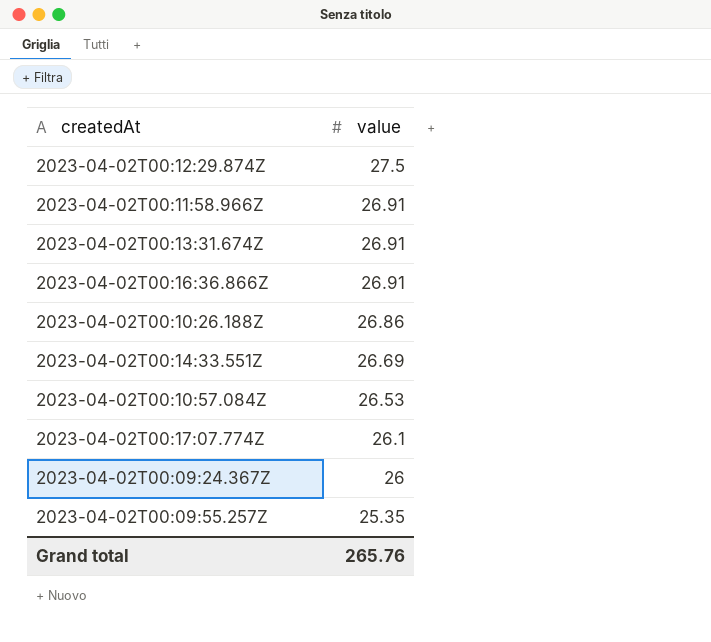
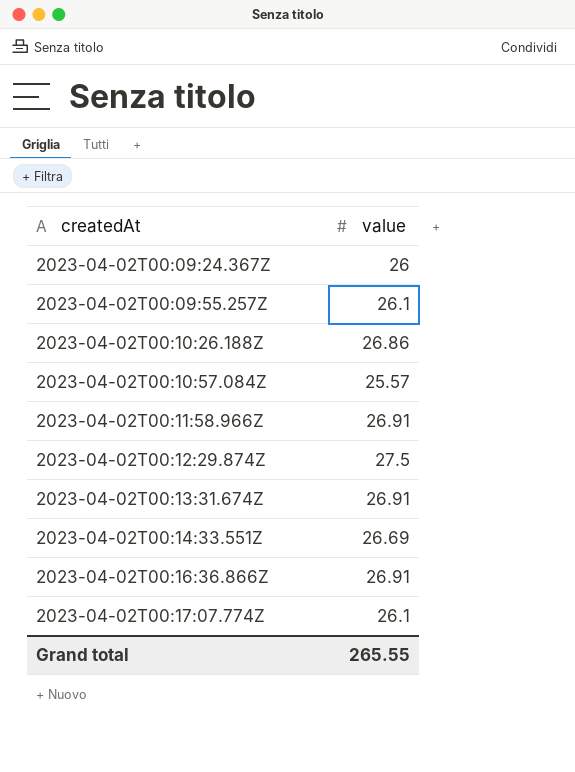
row order: value descending -> createdAt ascending
2023-04-02T00:09:55.257Z | value: 25.35 -> 26.1
2023-04-02T00:10:57.084Z | value: 26.53 -> 25.57
Grand total | value: 265.76 -> 265.55

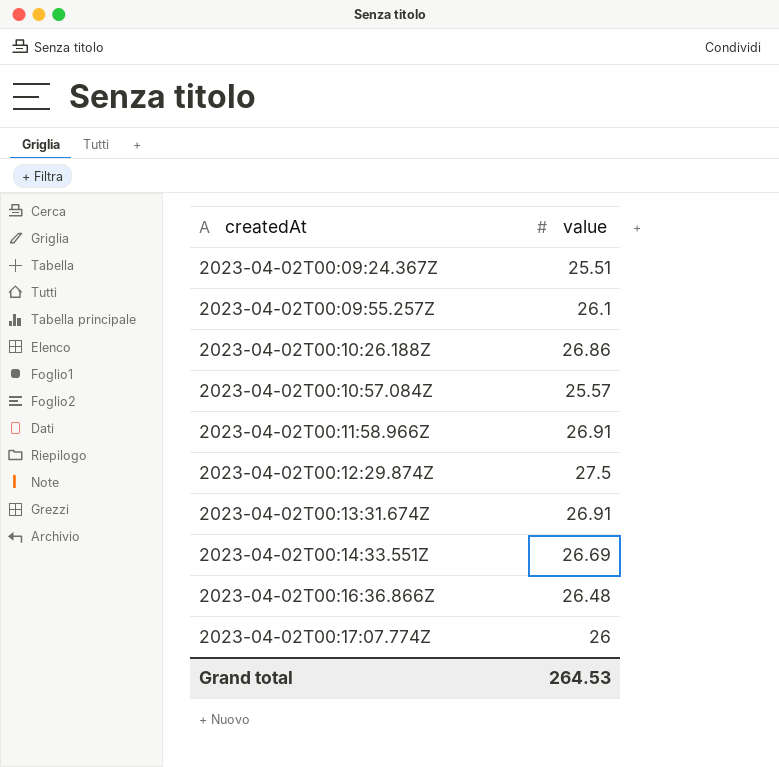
2023-04-02T00:09:24.367Z | value: 26 -> 25.51
2023-04-02T00:16:36.866Z | value: 26.91 -> 26.48
2023-04-02T00:17:07.774Z | value: 26.1 -> 26
Grand total | value: 265.55 -> 264.53

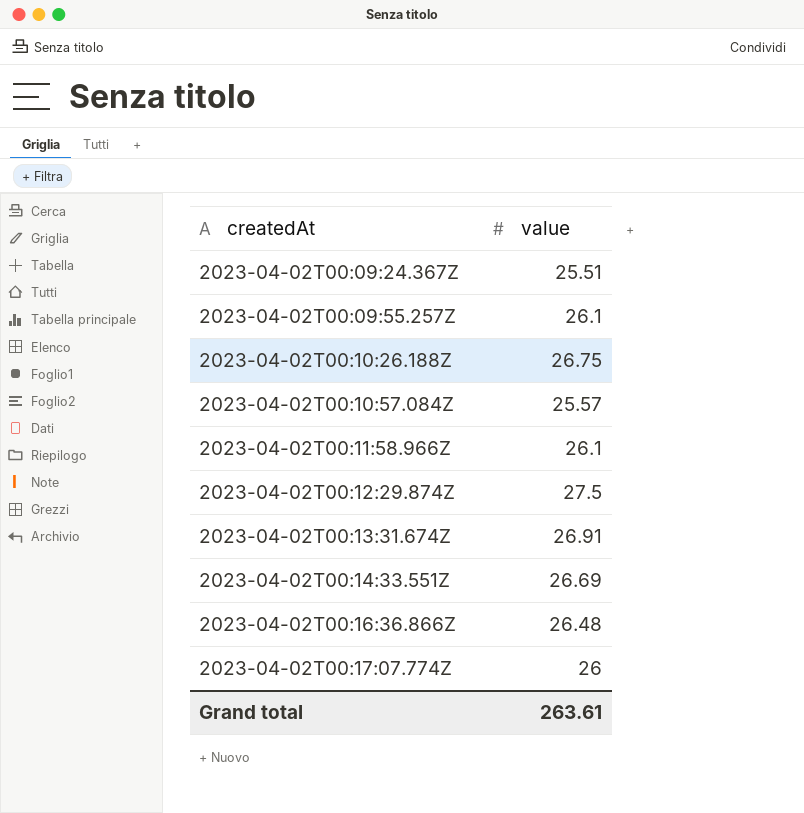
2023-04-02T00:10:26.188Z | value: 26.86 -> 26.75
2023-04-02T00:11:58.966Z | value: 26.91 -> 26.1
Grand total | value: 264.53 -> 263.61

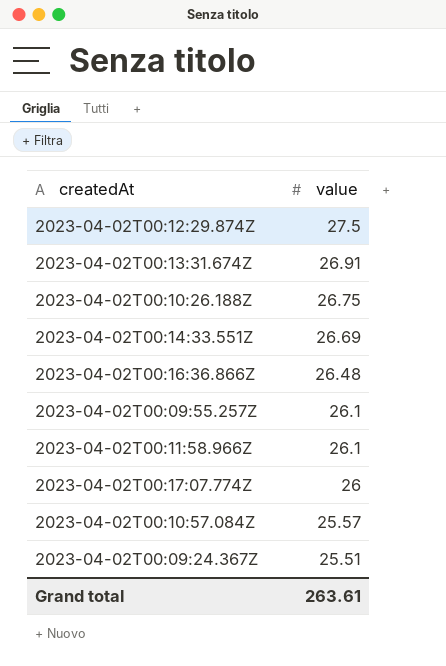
row order: createdAt ascending -> value descending

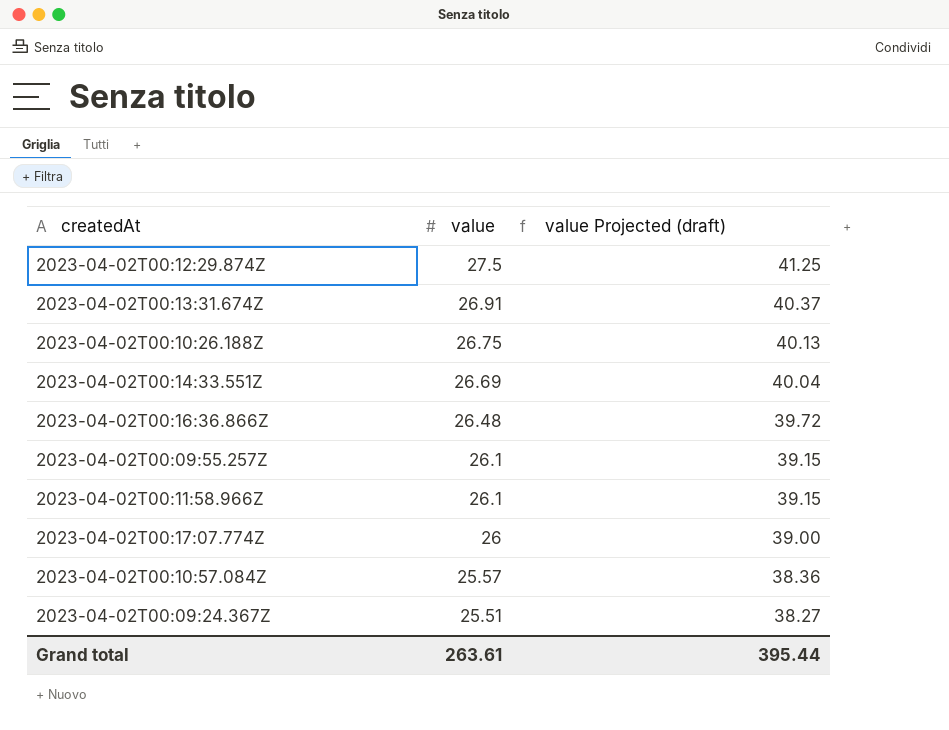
column value Projected (draft) | formula: none -> [value] * 1.5

